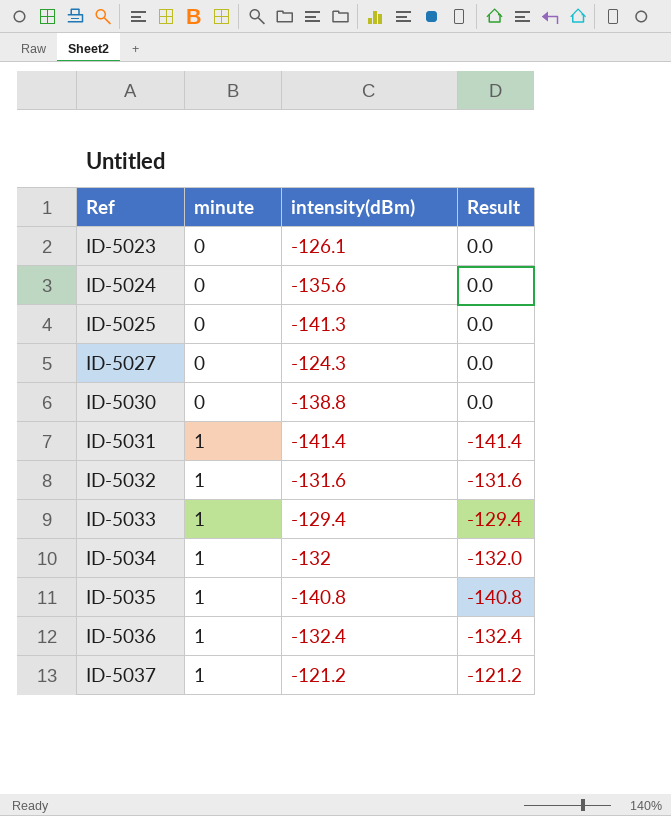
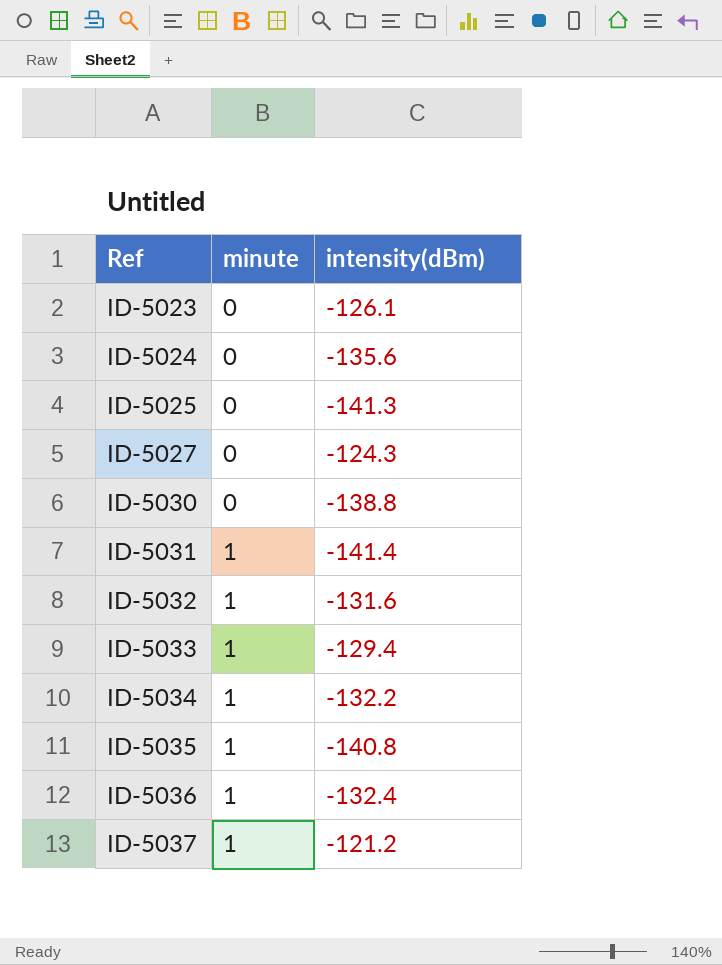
column Result | formula: [minute] * [intensity(dBm)] -> none
ID-5034 | intensity(dBm): -132 -> -132.2

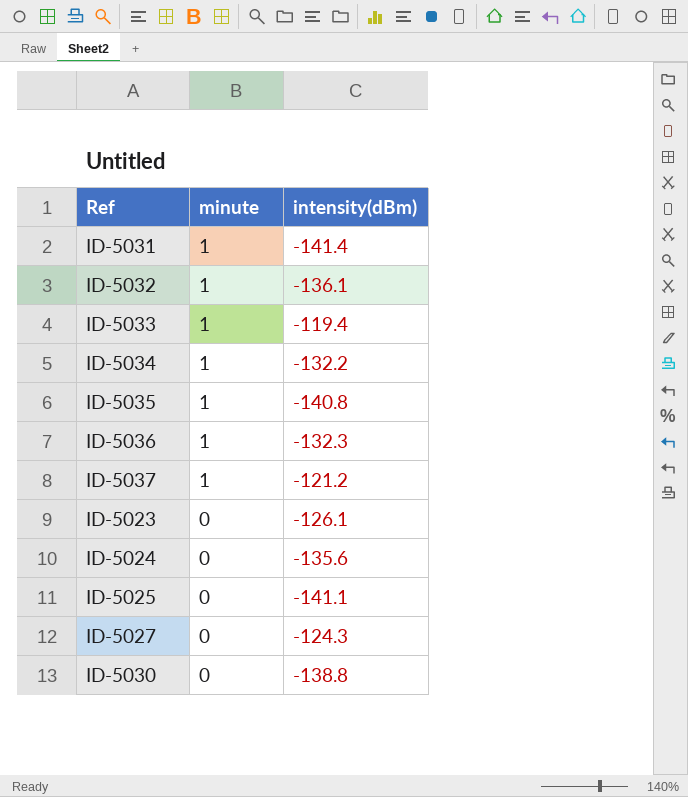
row order: Ref ascending -> minute descending
ID-5032 | intensity(dBm): -131.6 -> -136.1
ID-5033 | intensity(dBm): -129.4 -> -119.4
ID-5036 | intensity(dBm): -132.4 -> -132.3
ID-5025 | intensity(dBm): -141.3 -> -141.1

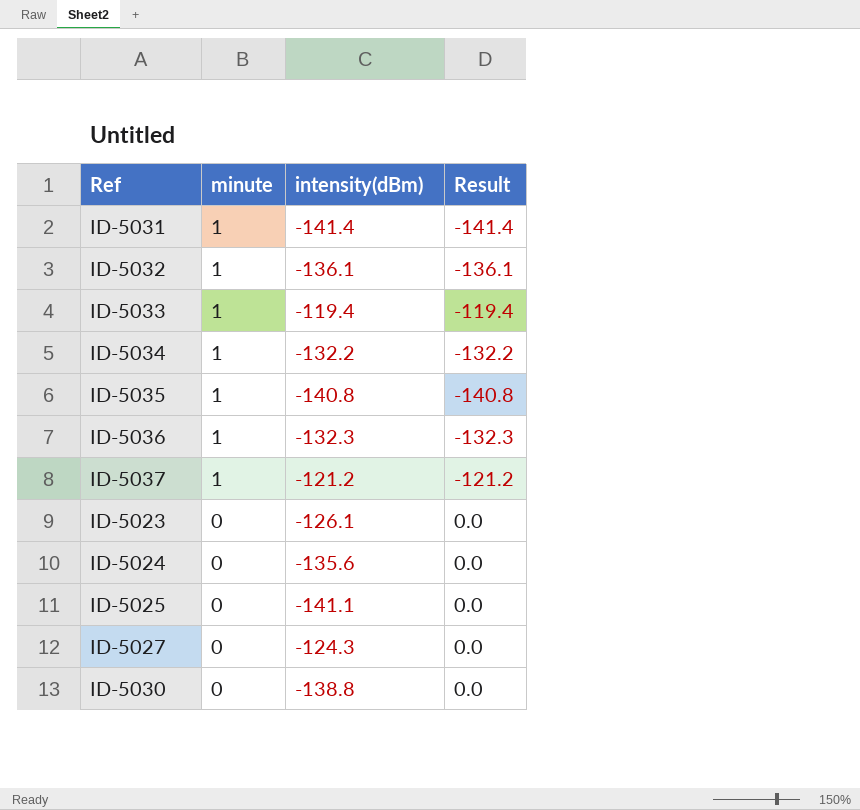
column Result | formula: none -> [minute] * [intensity(dBm)]

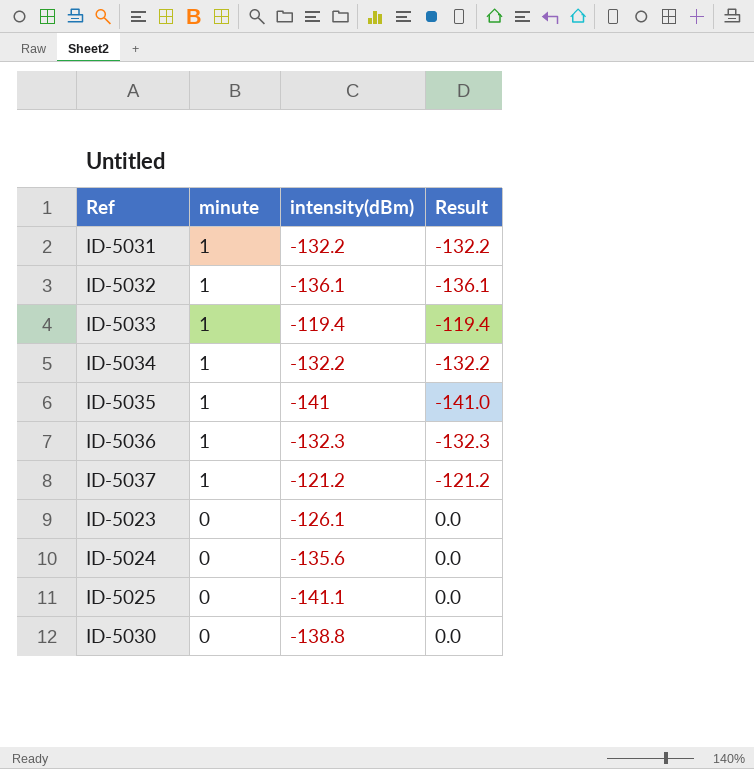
row ID-5027: 0 | -124.3 | 0.0 -> none
ID-5031 | intensity(dBm): -141.4 -> -132.2
ID-5031 | Result: -141.4 -> -132.2
ID-5035 | intensity(dBm): -140.8 -> -141
ID-5035 | Result: -140.8 -> -141.0

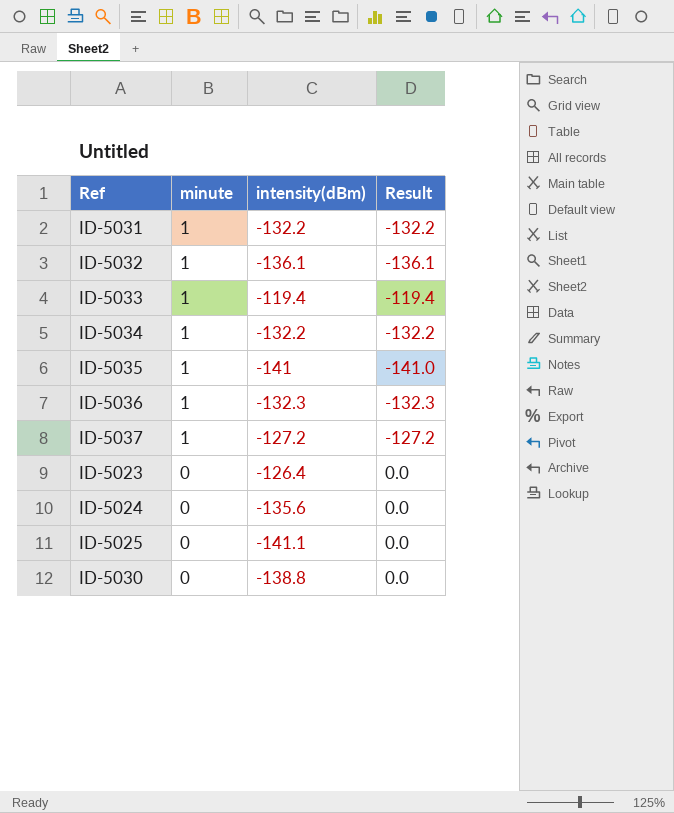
ID-5037 | intensity(dBm): -121.2 -> -127.2
ID-5037 | Result: -121.2 -> -127.2
ID-5023 | intensity(dBm): -126.1 -> -126.4

